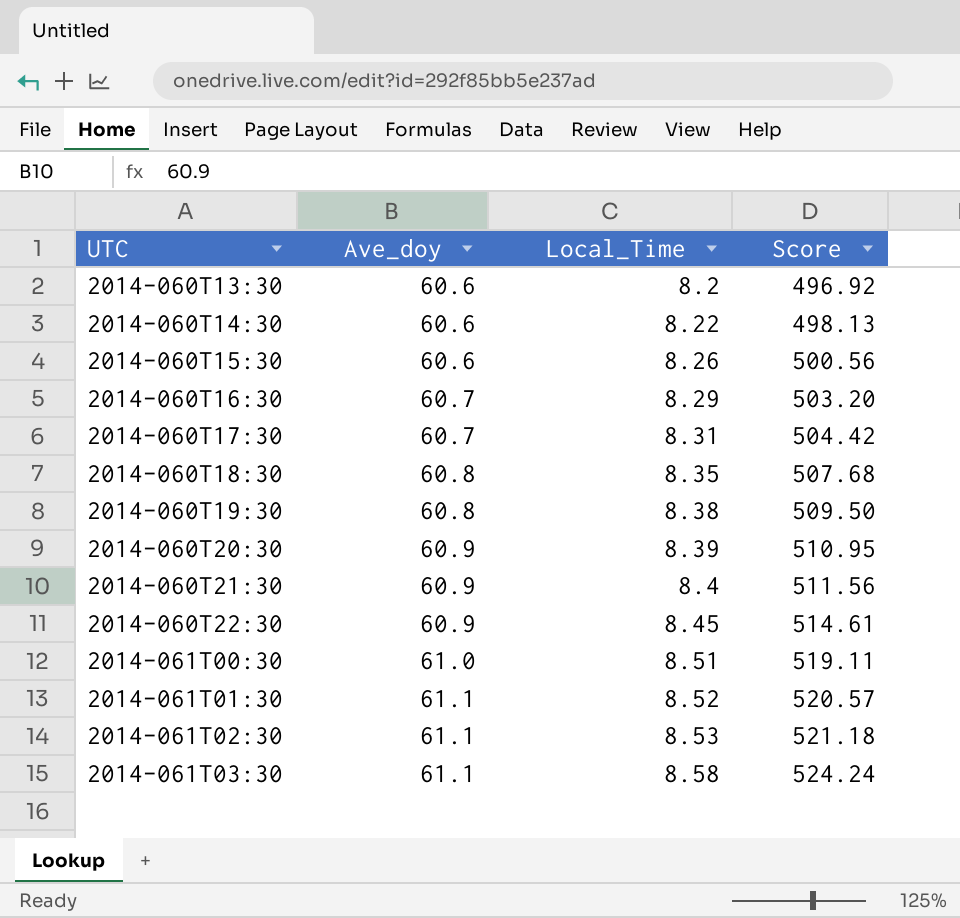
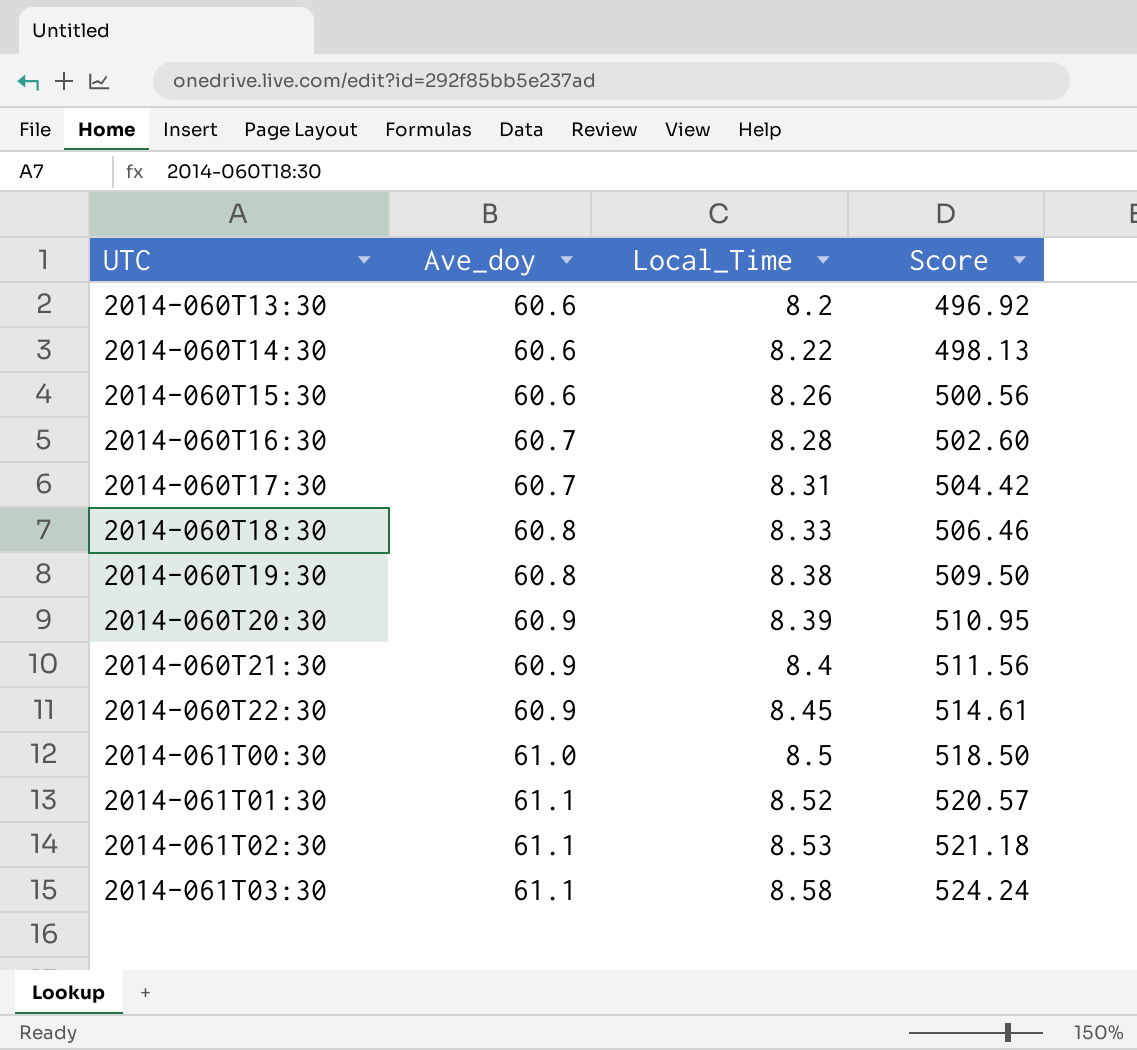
2014-060T16:30 | Local_Time: 8.29 -> 8.28
2014-060T16:30 | Score: 503.20 -> 502.60
2014-060T18:30 | Local_Time: 8.35 -> 8.33
2014-060T18:30 | Score: 507.68 -> 506.46
2014-061T00:30 | Local_Time: 8.51 -> 8.5
2014-061T00:30 | Score: 519.11 -> 518.50

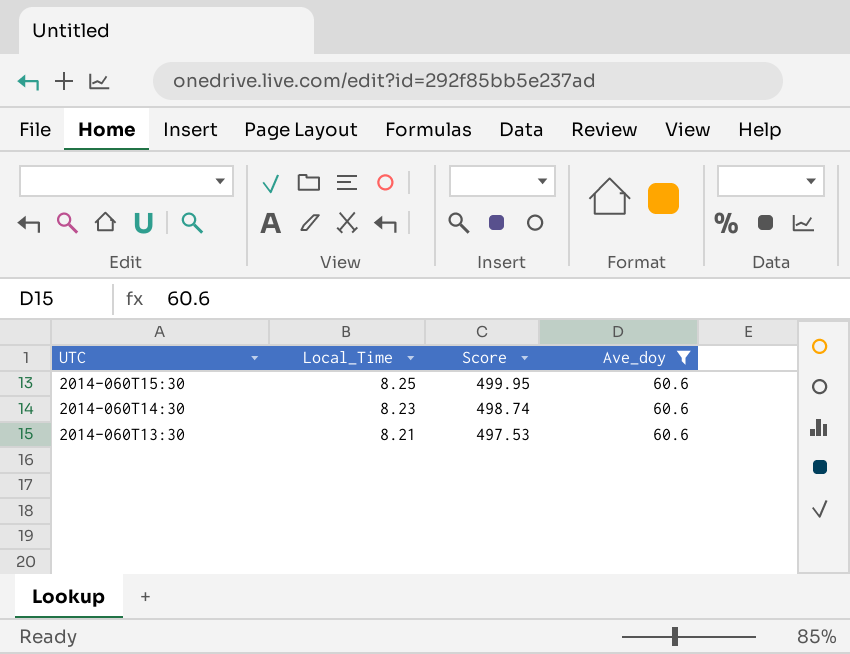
filter: none -> Ave_doy = 60.6
row order: UTC ascending -> UTC descending
column Ave_doy | position: 2 -> 4
2014-060T15:30 | Local_Time: 8.26 -> 8.25
2014-060T15:30 | Score: 500.56 -> 499.95
2014-060T14:30 | Local_Time: 8.22 -> 8.23
2014-060T14:30 | Score: 498.13 -> 498.74
2014-060T13:30 | Local_Time: 8.2 -> 8.21
2014-060T13:30 | Score: 496.92 -> 497.53

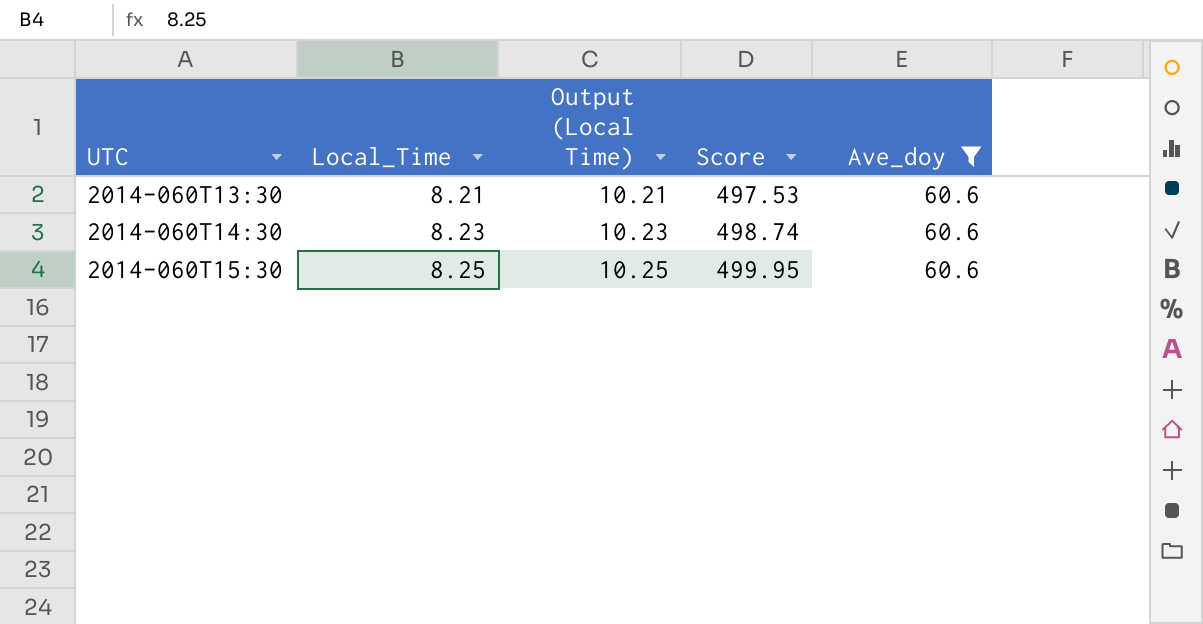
row order: UTC descending -> UTC ascending
column Output (Local Time) | formula: none -> [Local_Time] + 2

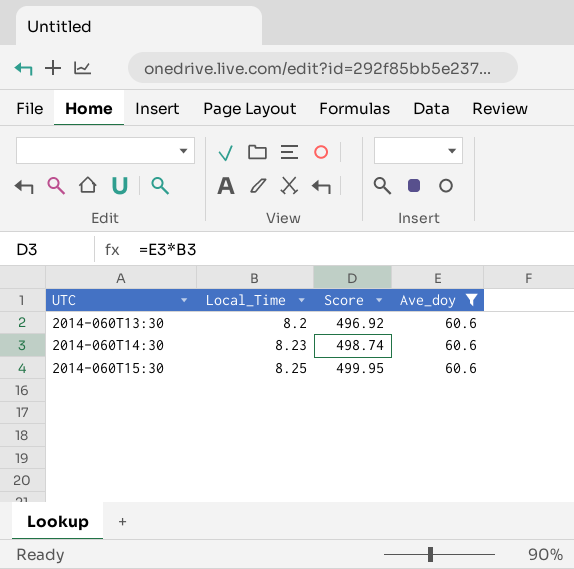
column Output (Local Time) | formula: [Local_Time] + 2 -> none
2014-060T13:30 | Local_Time: 8.21 -> 8.2
2014-060T13:30 | Score: 497.53 -> 496.92

